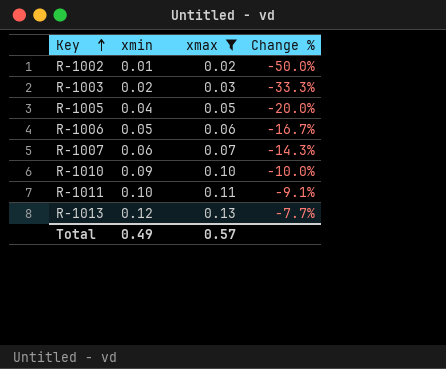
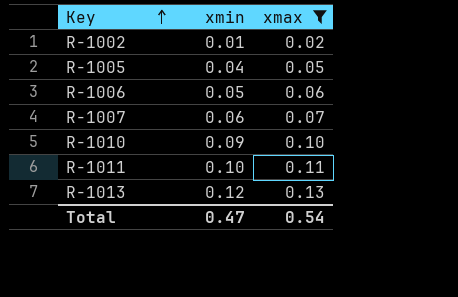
column Change % | formula: ([xmin] - [xmax]) / [xmax] -> none
row R-1003: 0.02 | 0.03 | -33.3% -> none
Total | xmin: 0.49 -> 0.47
Total | xmax: 0.57 -> 0.54

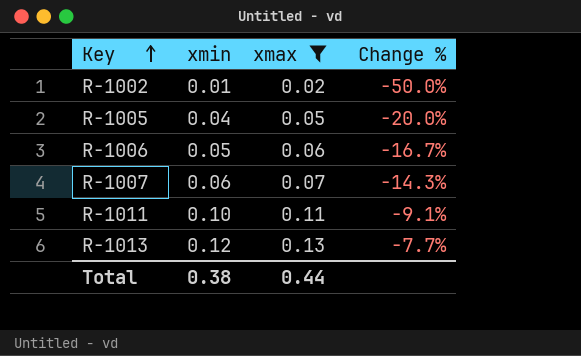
column Change % | formula: none -> ([xmin] - [xmax]) / [xmax]
row R-1010: 0.09 | 0.10 -> none
Total | xmin: 0.47 -> 0.38
Total | xmax: 0.54 -> 0.44

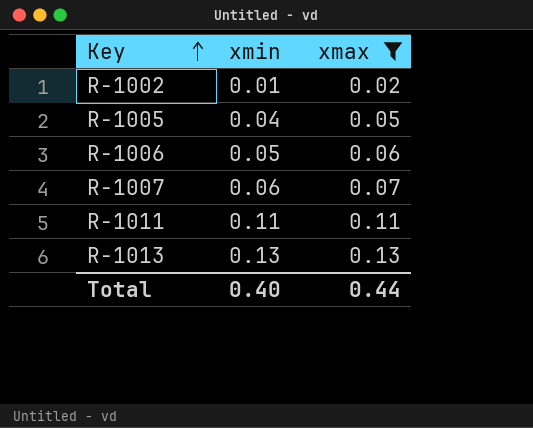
column Change % | formula: ([xmin] - [xmax]) / [xmax] -> none
R-1011 | xmin: 0.10 -> 0.11
R-1013 | xmin: 0.12 -> 0.13
Total | xmin: 0.38 -> 0.40

